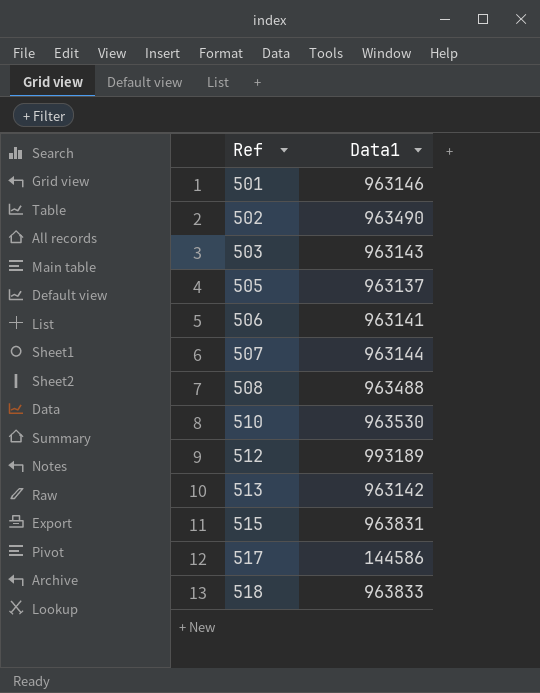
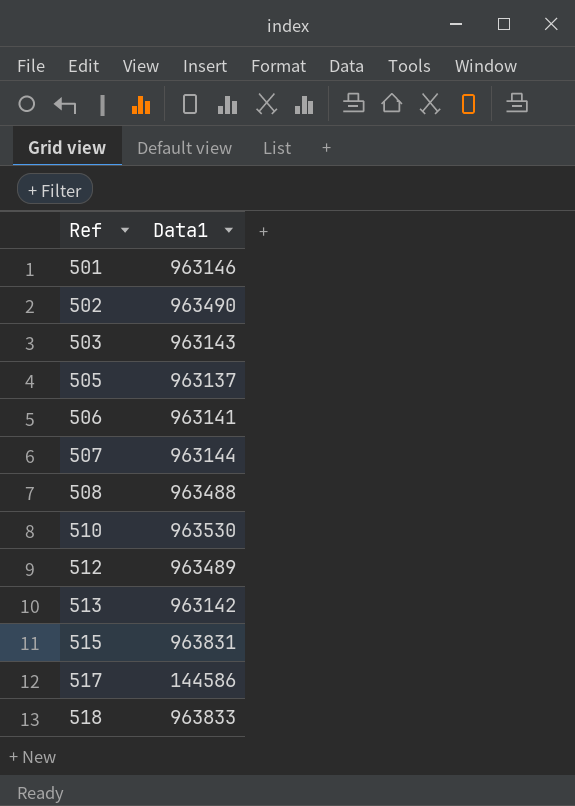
512 | Data1: 993189 -> 963489

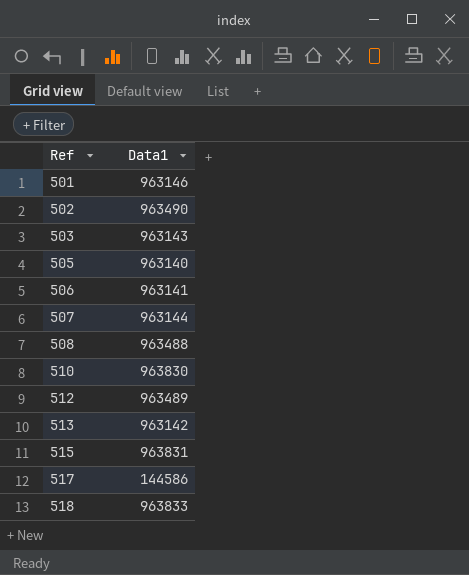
505 | Data1: 963137 -> 963140
510 | Data1: 963530 -> 963830

